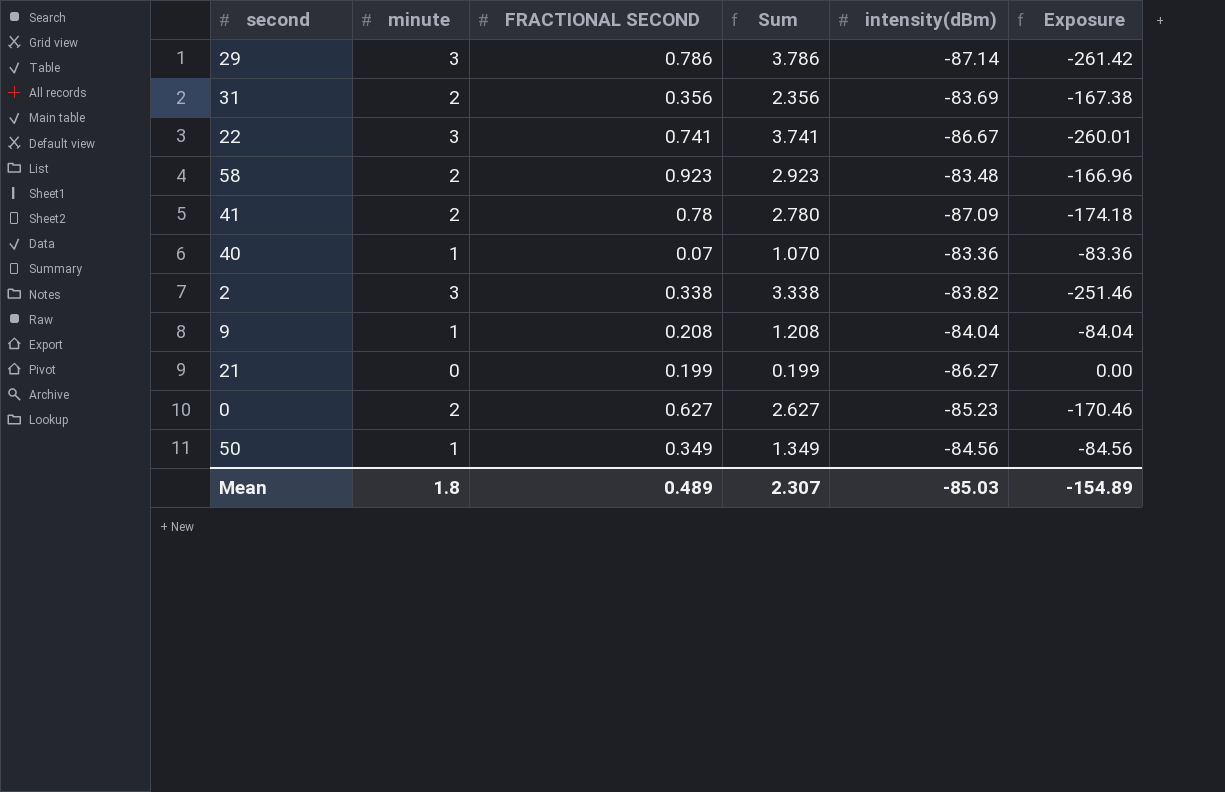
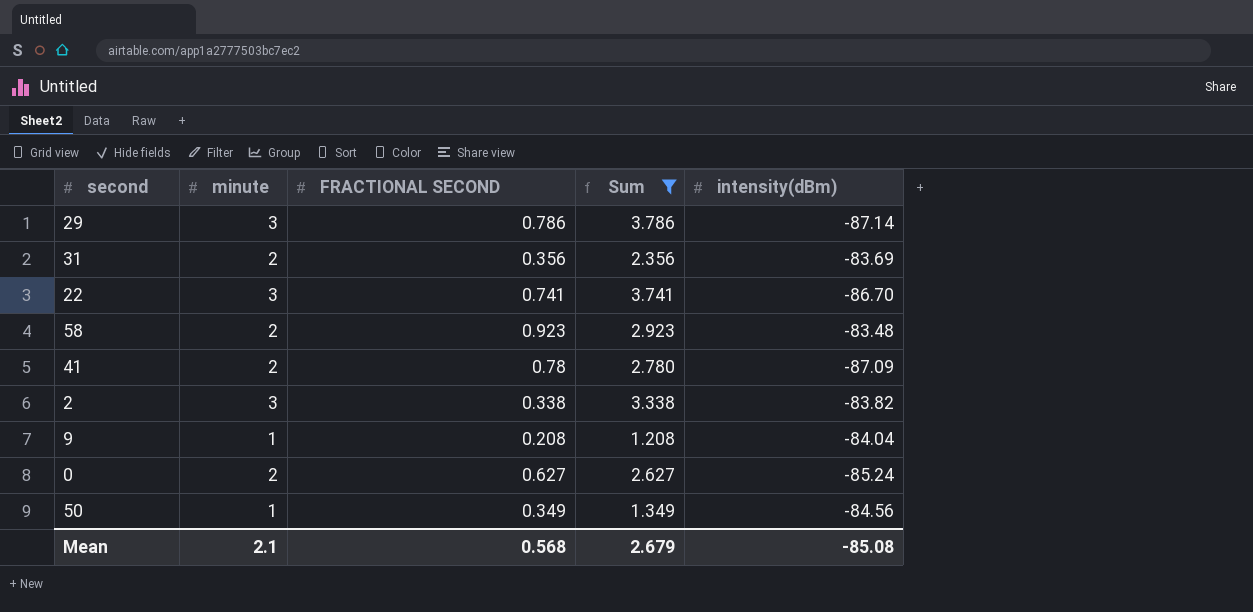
filter: none -> Sum >= 1.208
column Exposure | formula: [minute] * [intensity(dBm)] -> none
22 | intensity(dBm): -86.67 -> -86.70
0 | intensity(dBm): -85.23 -> -85.24
Mean | minute: 1.8 -> 2.1
Mean | FRACTIONAL SECOND: 0.489 -> 0.568
Mean | Sum: 2.307 -> 2.679
Mean | intensity(dBm): -85.03 -> -85.08

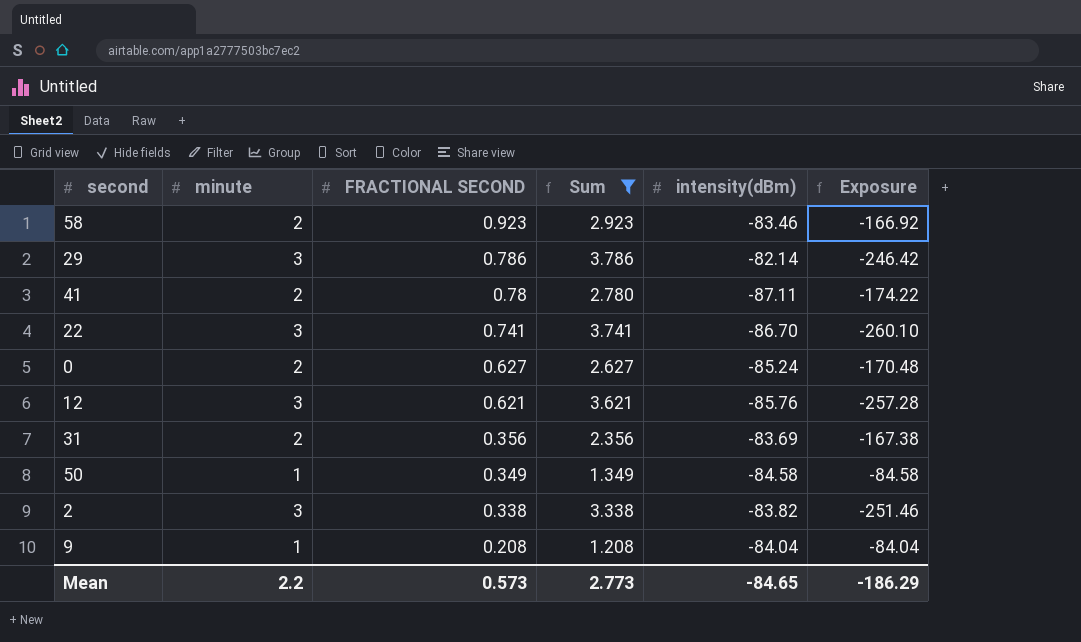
row order: none -> FRACTIONAL SECOND descending
column Exposure | formula: none -> [minute] * [intensity(dBm)]
58 | intensity(dBm): -83.48 -> -83.46
29 | intensity(dBm): -87.14 -> -82.14
41 | intensity(dBm): -87.09 -> -87.11
row 12: none -> 3 | 0.621 | 3.621 | -85.76 | -257.28
50 | intensity(dBm): -84.56 -> -84.58
Mean | minute: 2.1 -> 2.2
Mean | FRACTIONAL SECOND: 0.568 -> 0.573
Mean | Sum: 2.679 -> 2.773
Mean | intensity(dBm): -85.08 -> -84.65

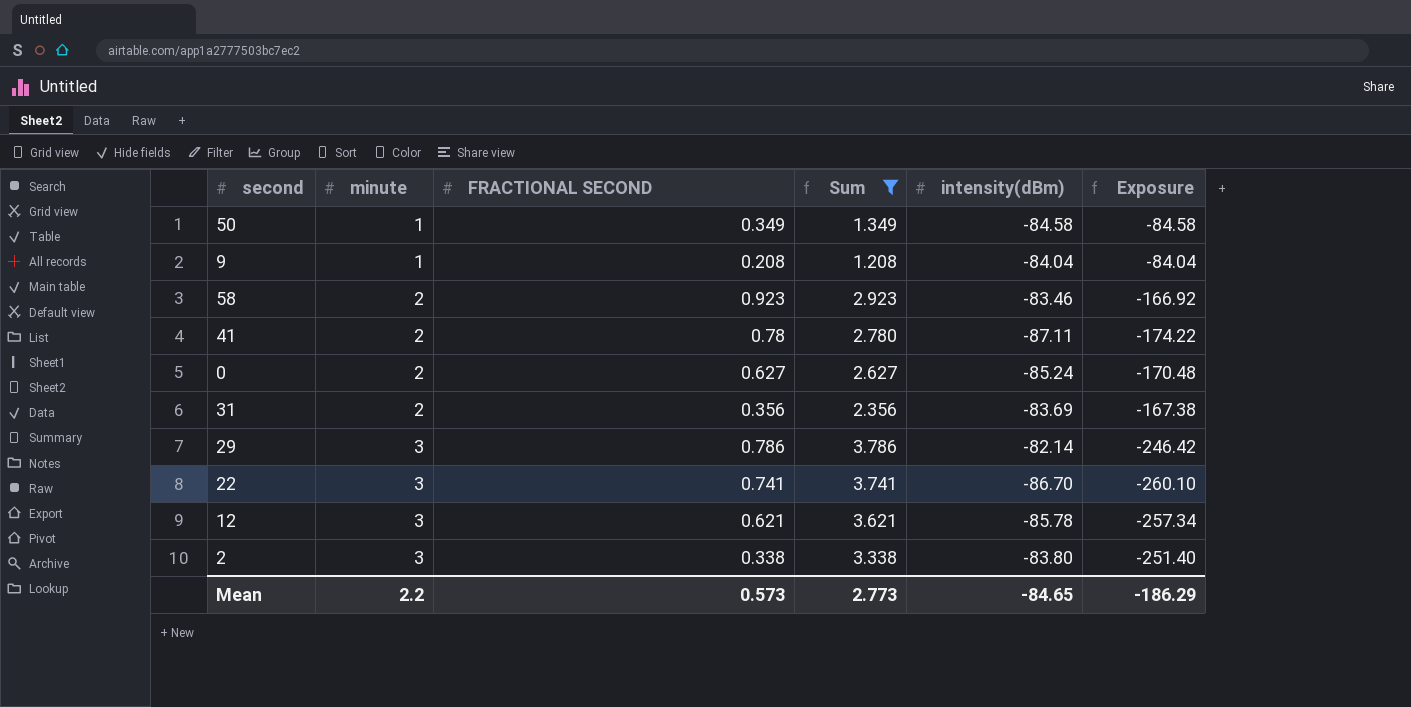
row order: FRACTIONAL SECOND descending -> minute ascending
12 | intensity(dBm): -85.76 -> -85.78
12 | Exposure: -257.28 -> -257.34
2 | intensity(dBm): -83.82 -> -83.80
2 | Exposure: -251.46 -> -251.40

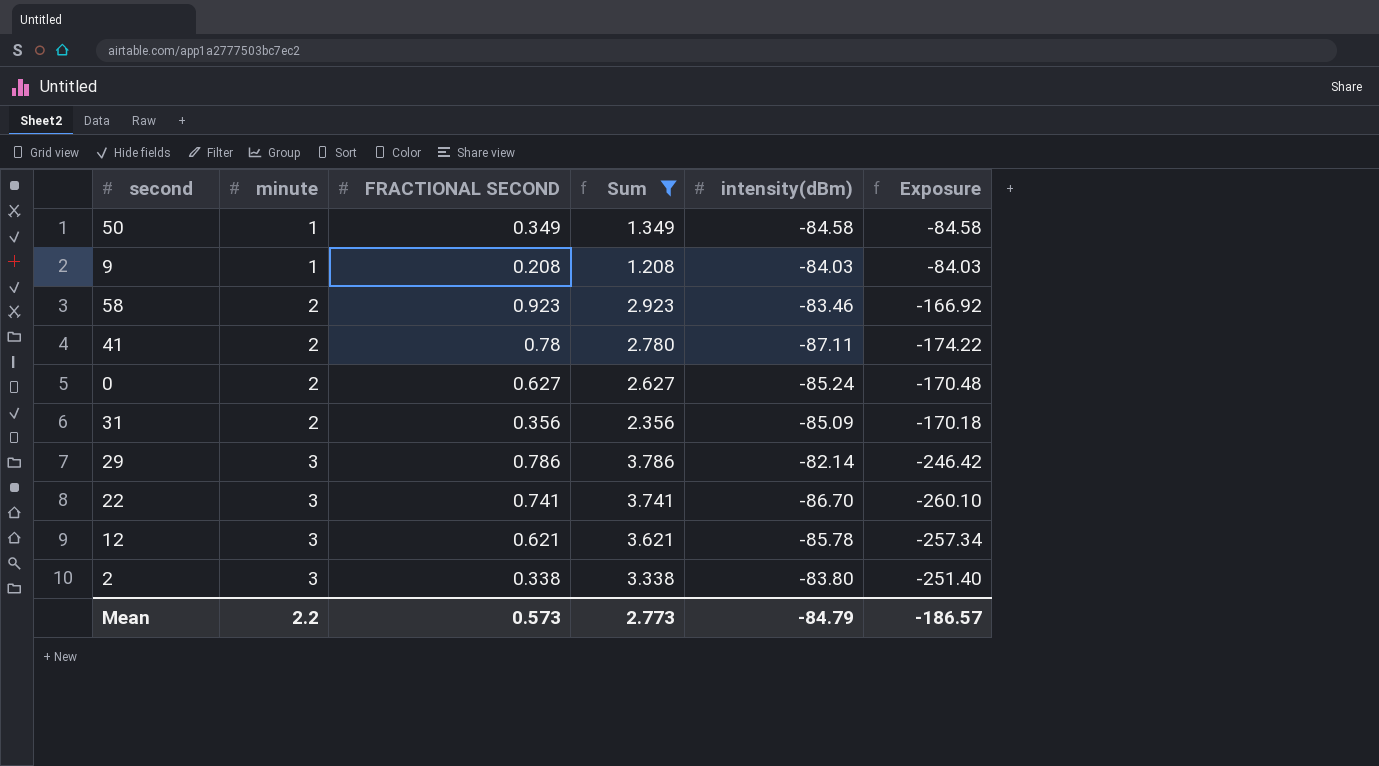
9 | intensity(dBm): -84.04 -> -84.03
9 | Exposure: -84.04 -> -84.03
31 | intensity(dBm): -83.69 -> -85.09
31 | Exposure: -167.38 -> -170.18
Mean | intensity(dBm): -84.65 -> -84.79
Mean | Exposure: -186.29 -> -186.57

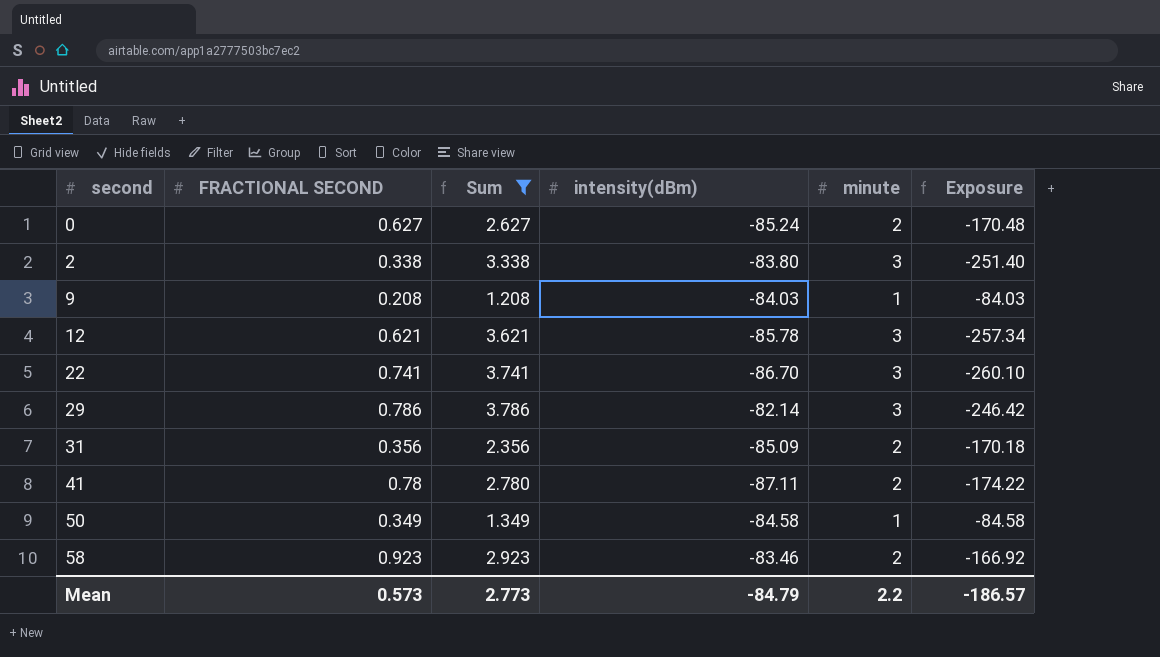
row order: minute ascending -> second ascending
column minute | position: 2 -> 5

